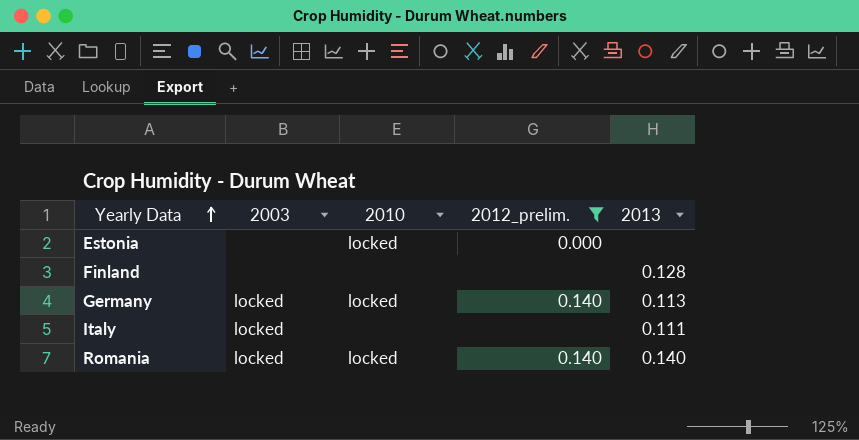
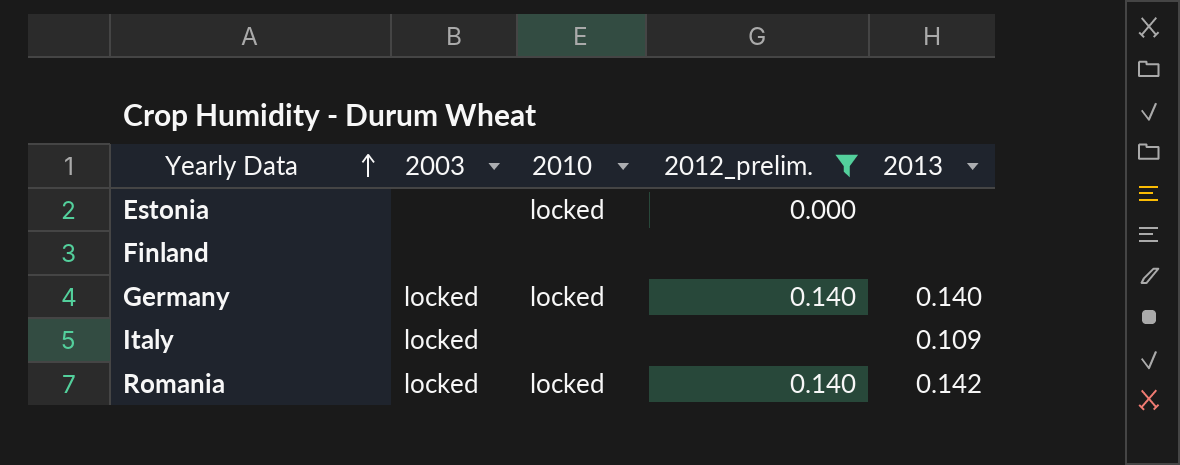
Finland | 2013: 0.128 -> none
Germany | 2013: 0.113 -> 0.140
Italy | 2013: 0.111 -> 0.109
Romania | 2013: 0.140 -> 0.142

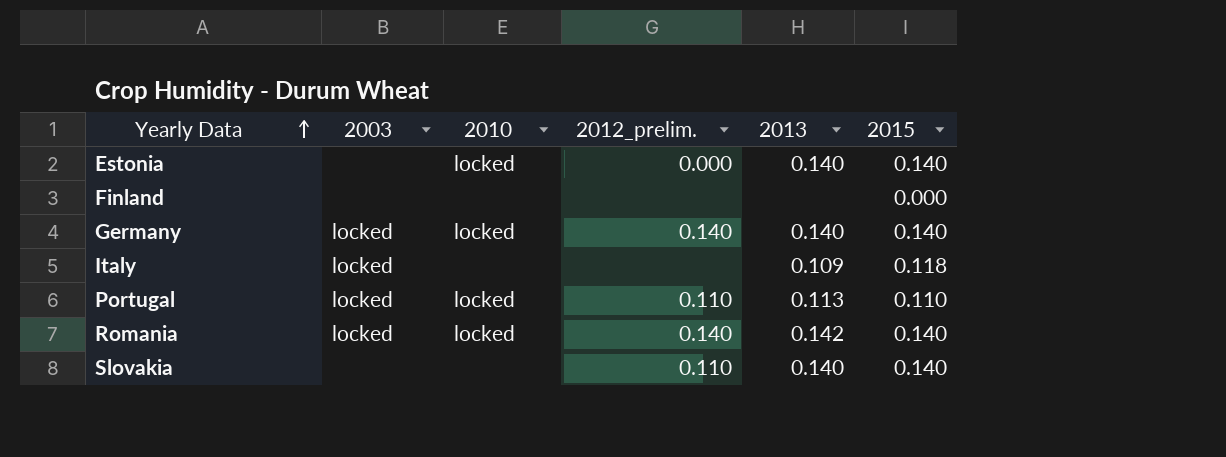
filter: 2012_prelim. != 0.110 -> none
column 2015 | position: none -> 6
Estonia | 2013: none -> 0.140

